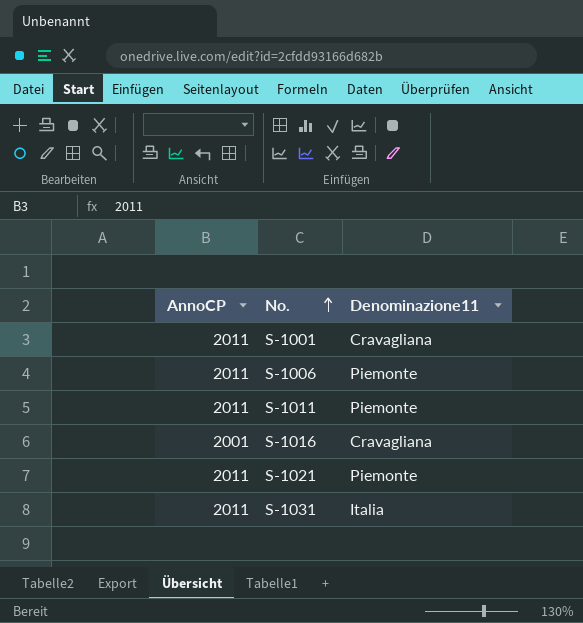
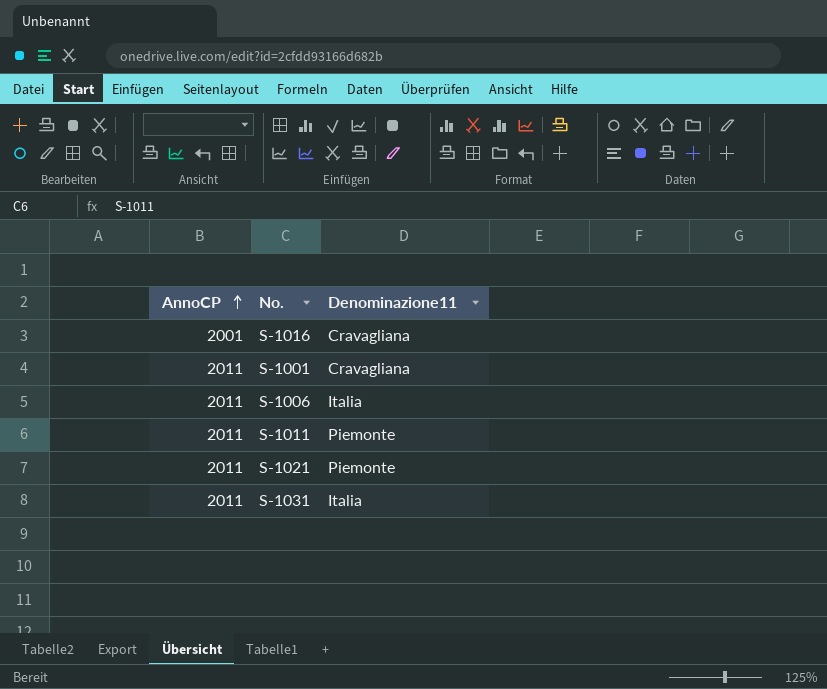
row order: No. ascending -> AnnoCP ascending
S-1006 | Denominazione11: Piemonte -> Italia

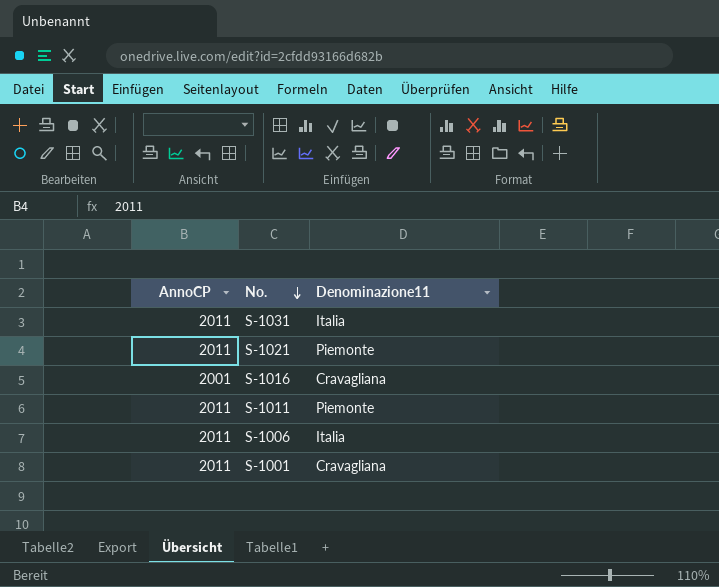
row order: AnnoCP ascending -> No. descending

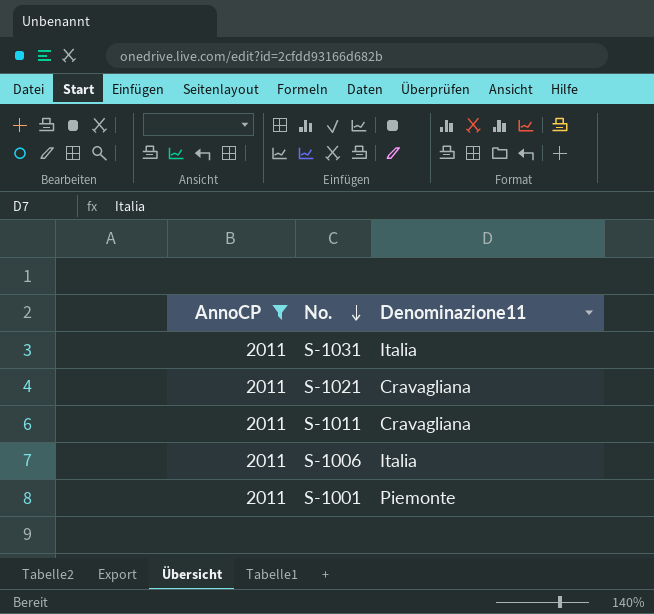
filter: none -> AnnoCP = 2011
S-1021 | Denominazione11: Piemonte -> Cravagliana
S-1011 | Denominazione11: Piemonte -> Cravagliana
S-1001 | Denominazione11: Cravagliana -> Piemonte

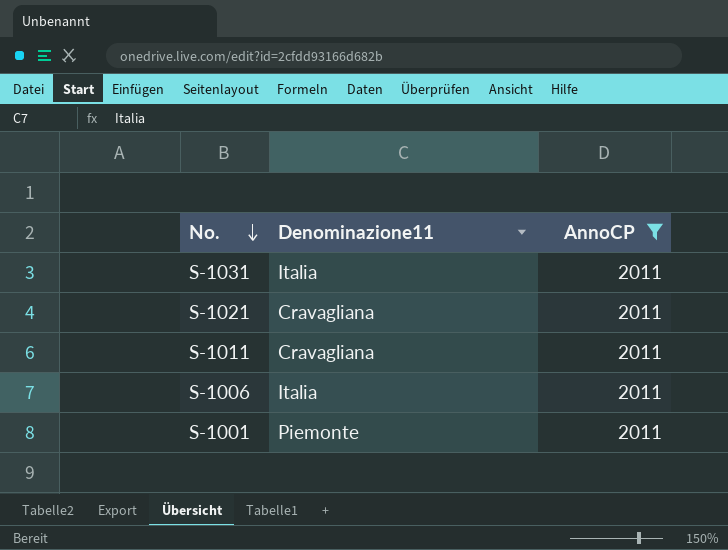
column AnnoCP | position: 1 -> 3

